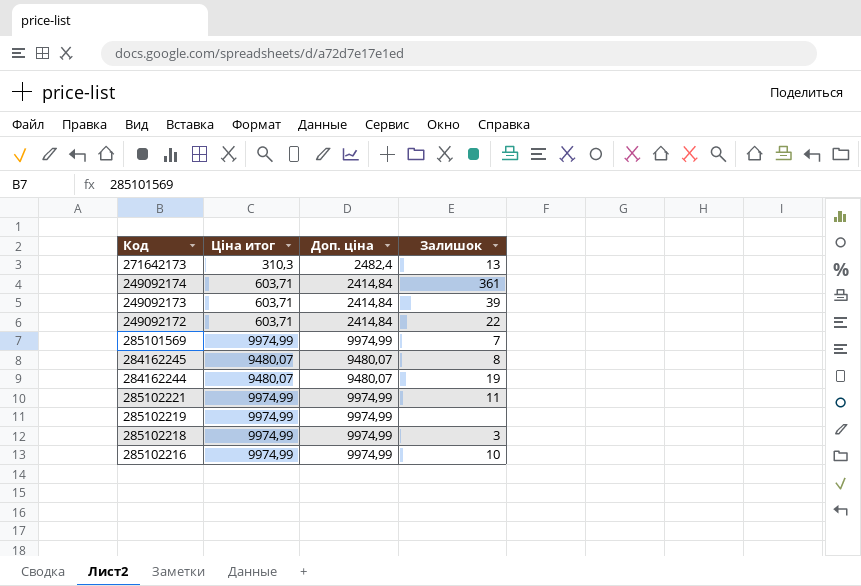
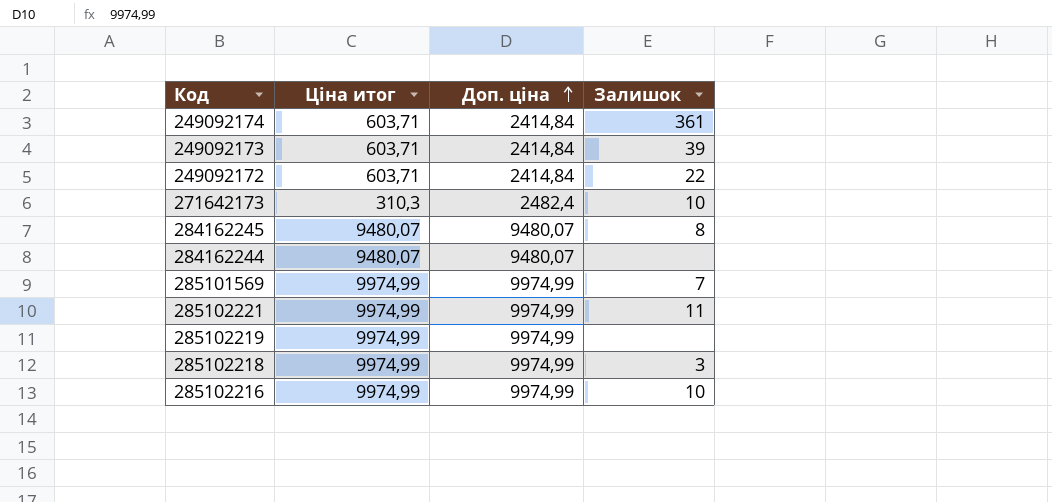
row order: none -> Доп. ціна ascending
271642173 | Залишок: 13 -> 10
284162244 | Залишок: 19 -> none

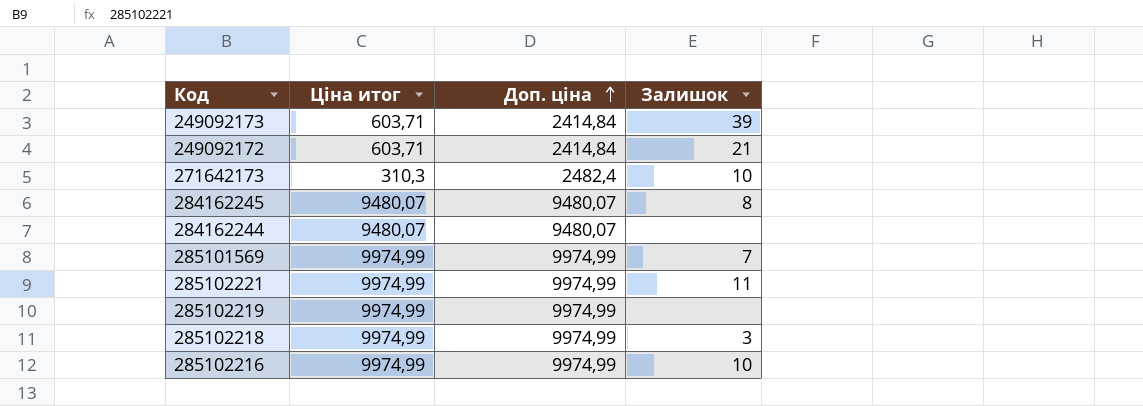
row 249092174: 603,71 | 2414,84 | 361 -> none
249092172 | Залишок: 22 -> 21

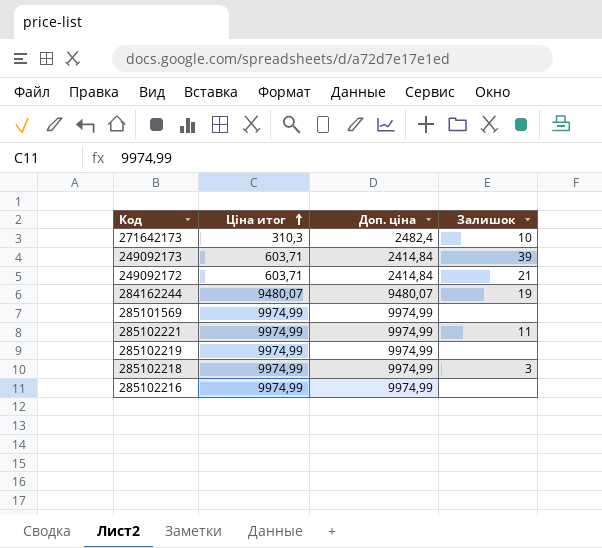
row order: Доп. ціна ascending -> Ціна итог ascending
row 284162245: 9480,07 | 9480,07 | 8 -> none
284162244 | Залишок: none -> 19
285101569 | Залишок: 7 -> none
285102216 | Залишок: 10 -> none

